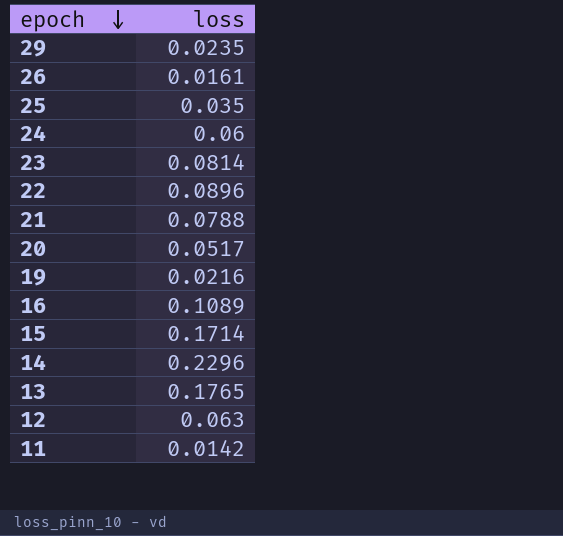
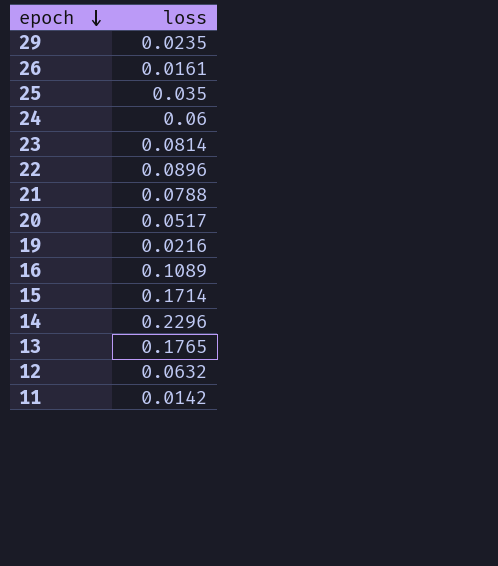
12 | loss: 0.063 -> 0.0632

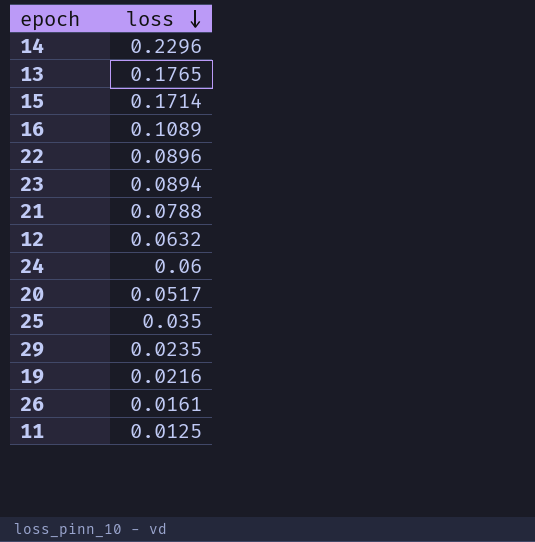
row order: epoch descending -> loss descending
23 | loss: 0.0814 -> 0.0894
11 | loss: 0.0142 -> 0.0125

